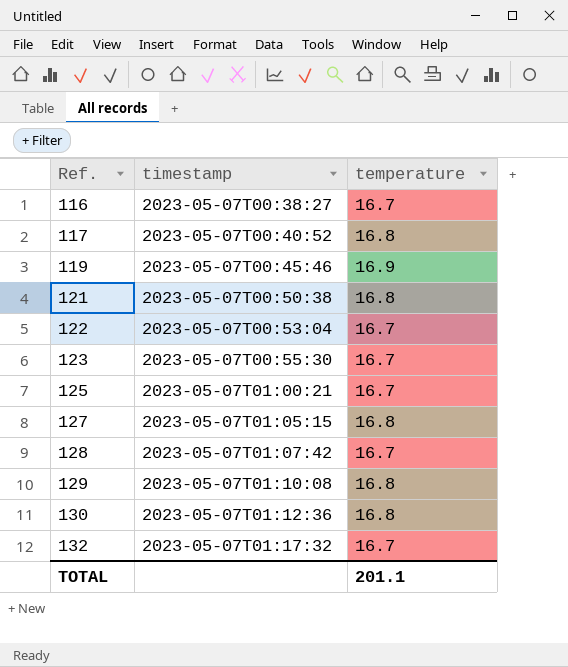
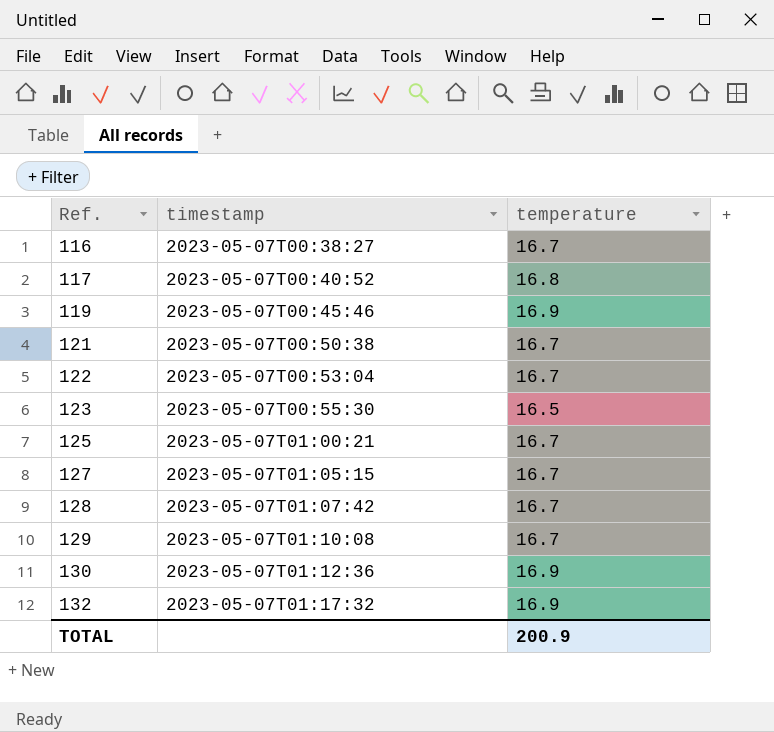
121 | temperature: 16.8 -> 16.7
123 | temperature: 16.7 -> 16.5
127 | temperature: 16.8 -> 16.7
129 | temperature: 16.8 -> 16.7
130 | temperature: 16.8 -> 16.9
132 | temperature: 16.7 -> 16.9
TOTAL | temperature: 201.1 -> 200.9

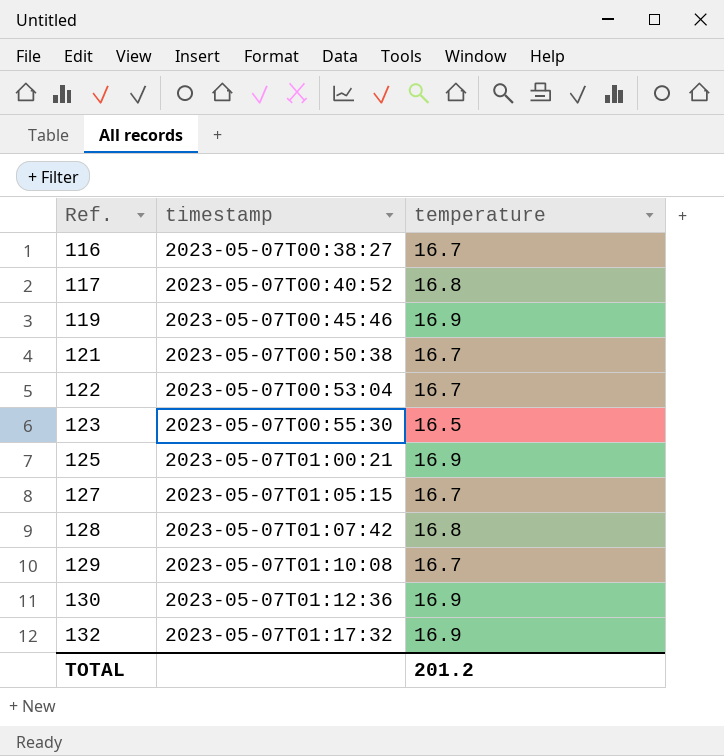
125 | temperature: 16.7 -> 16.9
128 | temperature: 16.7 -> 16.8
TOTAL | temperature: 200.9 -> 201.2

